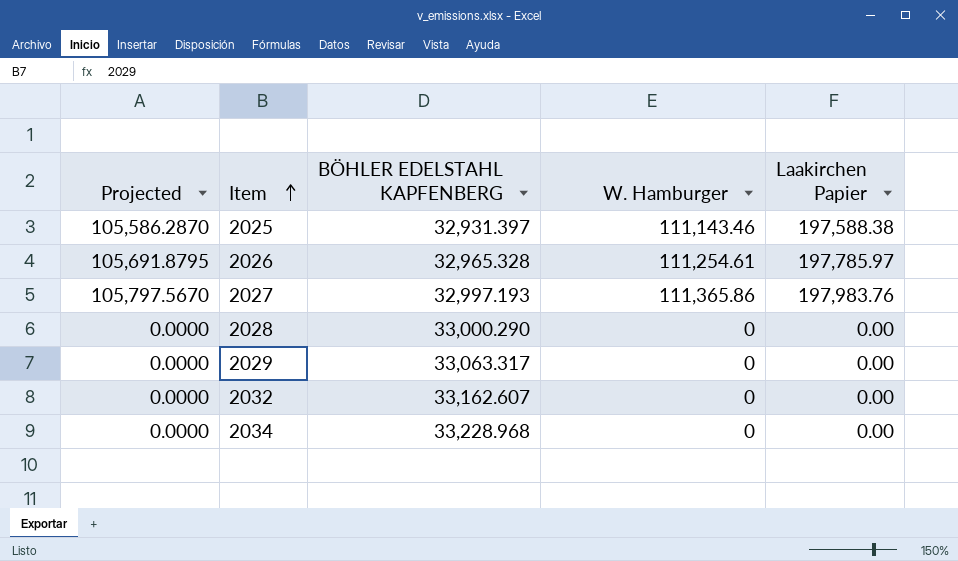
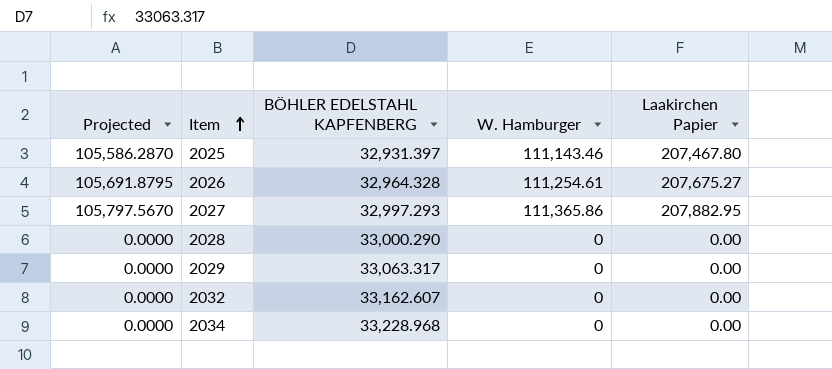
2025 | Laakirchen Papier: 197,588.38 -> 207,467.80
2026 | BÖHLER EDELSTAHL KAPFENBERG: 32,965.328 -> 32,964.328
2026 | Laakirchen Papier: 197,785.97 -> 207,675.27
2027 | BÖHLER EDELSTAHL KAPFENBERG: 32,997.193 -> 32,997.293
2027 | Laakirchen Papier: 197,983.76 -> 207,882.95

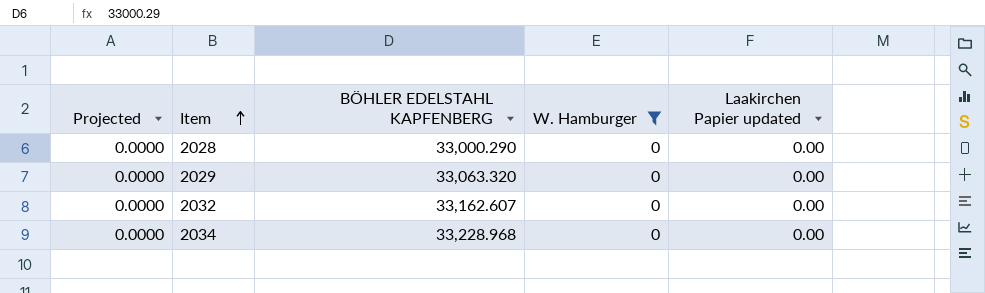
filter: none -> W. Hamburger = 0
column name: Laakirchen Papier -> Laakirchen Papier updated
2029 | BÖHLER EDELSTAHL KAPFENBERG: 33,063.317 -> 33,063.320

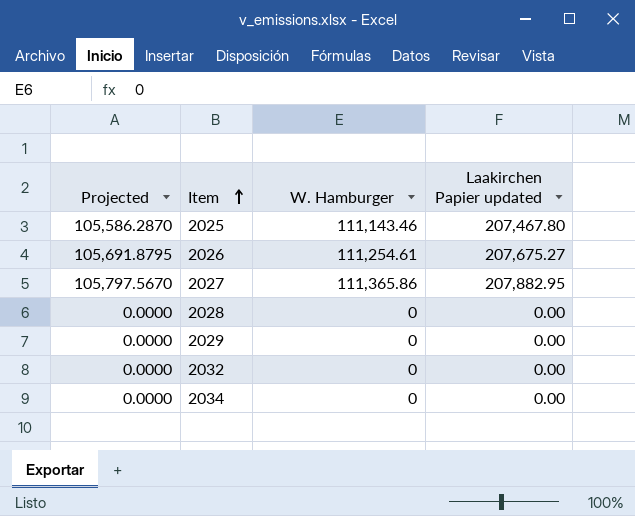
filter: W. Hamburger = 0 -> none
column BÖHLER EDELSTAHL KAPFENBERG | position: 3 -> none

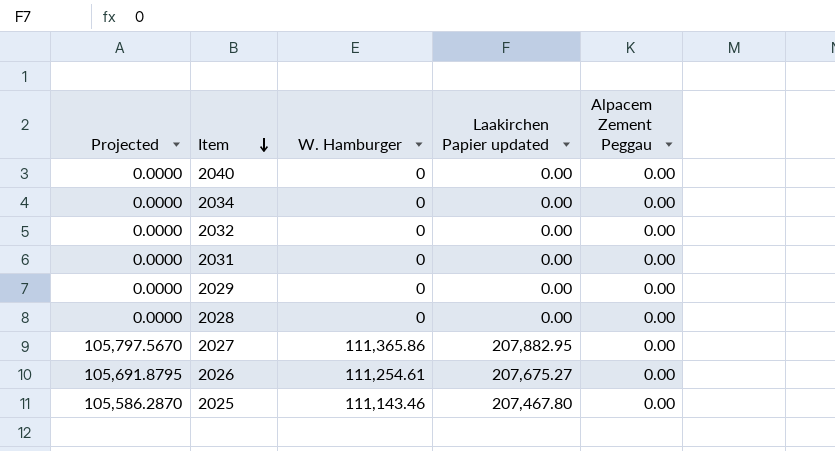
row order: Item ascending -> Item descending
column Alpacem Zement Peggau | position: none -> 5
row 2040: none -> 0.0000 | 0 | 0.00 | 0.00
row 2031: none -> 0.0000 | 0 | 0.00 | 0.00

